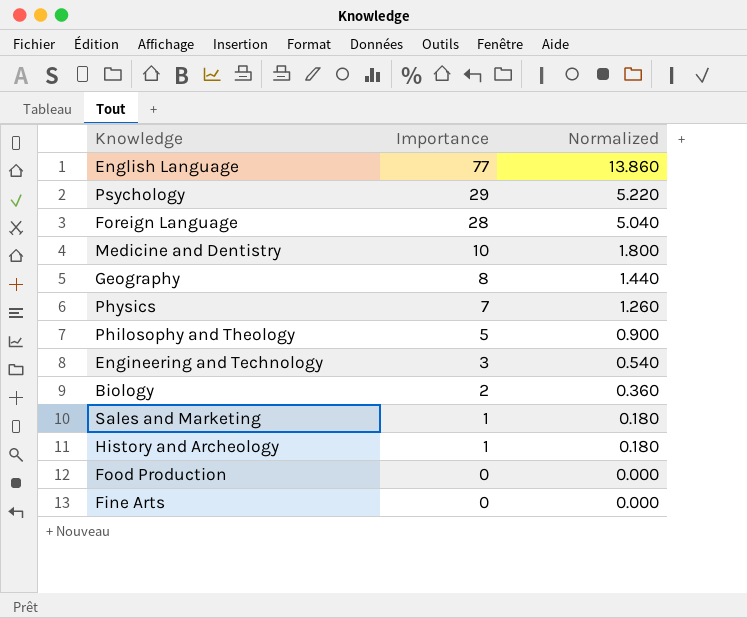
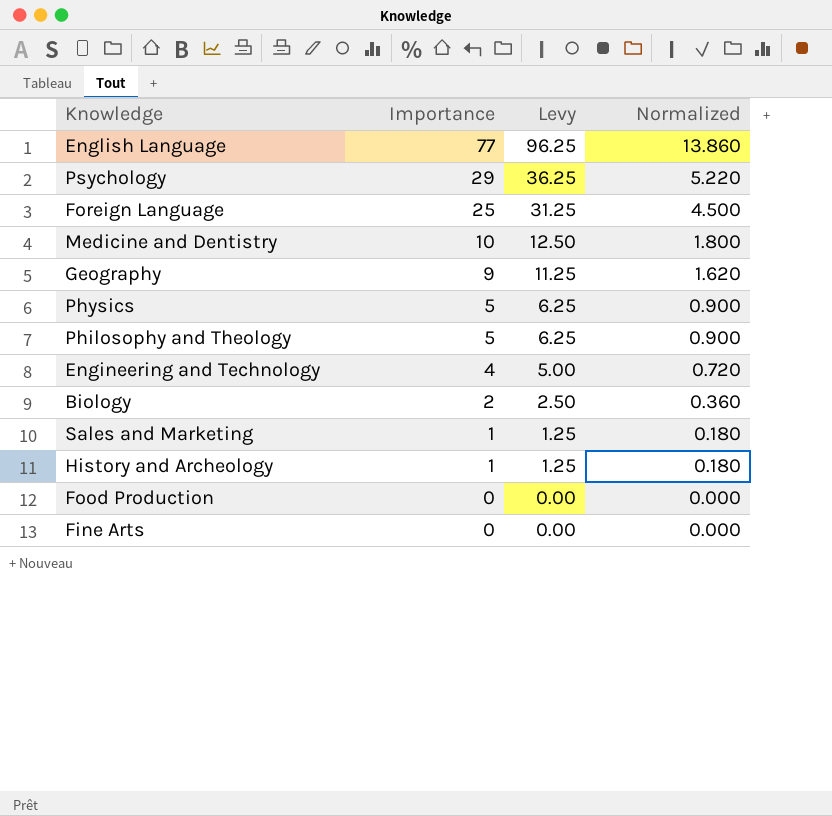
column Levy | formula: none -> [Importance] * 1.25
Foreign Language | Importance: 28 -> 25
Foreign Language | Normalized: 5.040 -> 4.500
Geography | Importance: 8 -> 9
Geography | Normalized: 1.440 -> 1.620
Physics | Importance: 7 -> 5
Physics | Normalized: 1.260 -> 0.900
Engineering and Technology | Importance: 3 -> 4
Engineering and Technology | Normalized: 0.540 -> 0.720

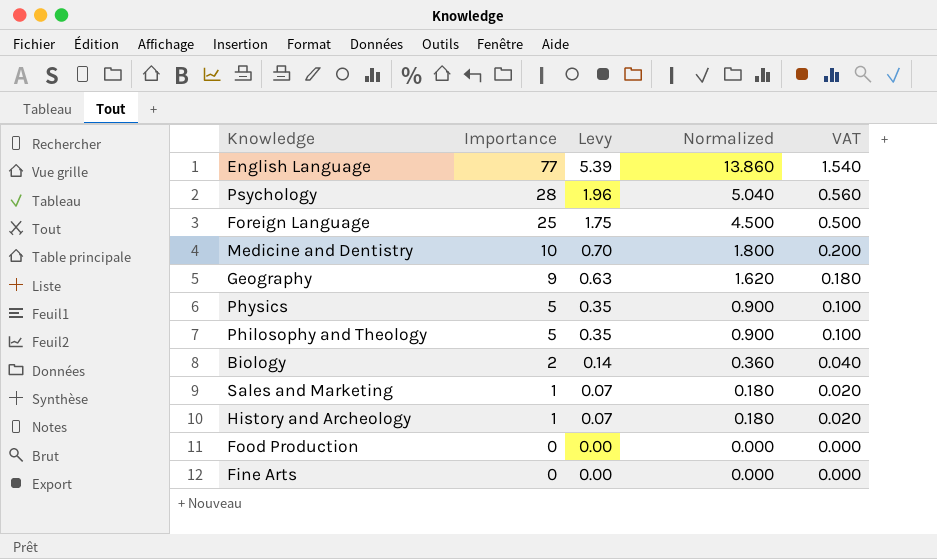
column Levy | formula: [Importance] * 1.25 -> [Importance] * 0.07
column VAT | formula: none -> [Importance] * 0.02
row Engineering and Technology: 4 | 5.00 | 0.720 -> none
Psychology | Importance: 29 -> 28
Psychology | Normalized: 5.220 -> 5.040

